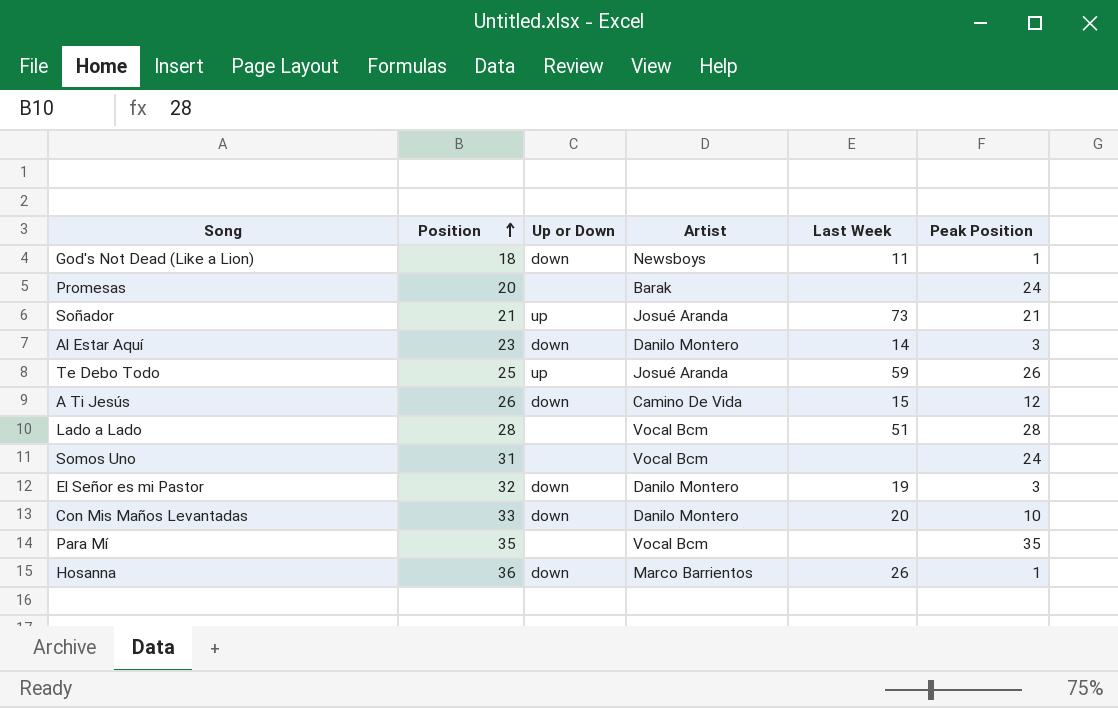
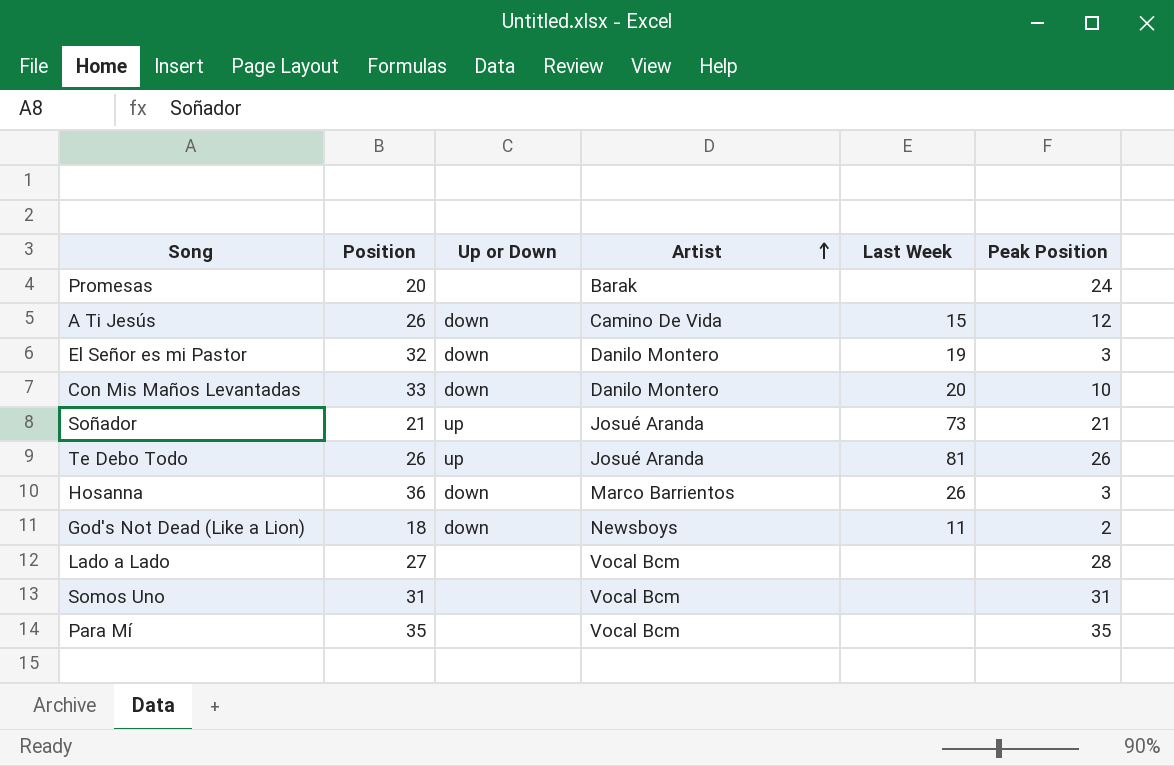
row order: Position ascending -> Artist ascending
row Al Estar Aquí: 23 | down | Danilo Montero | 14 | 3 -> none
Te Debo Todo | Position: 25 -> 26
Te Debo Todo | Last Week: 59 -> 81
Hosanna | Peak Position: 1 -> 3
God's Not Dead (Like a Lion) | Peak Position: 1 -> 2
Lado a Lado | Position: 28 -> 27
Lado a Lado | Last Week: 51 -> none
Somos Uno | Peak Position: 24 -> 31

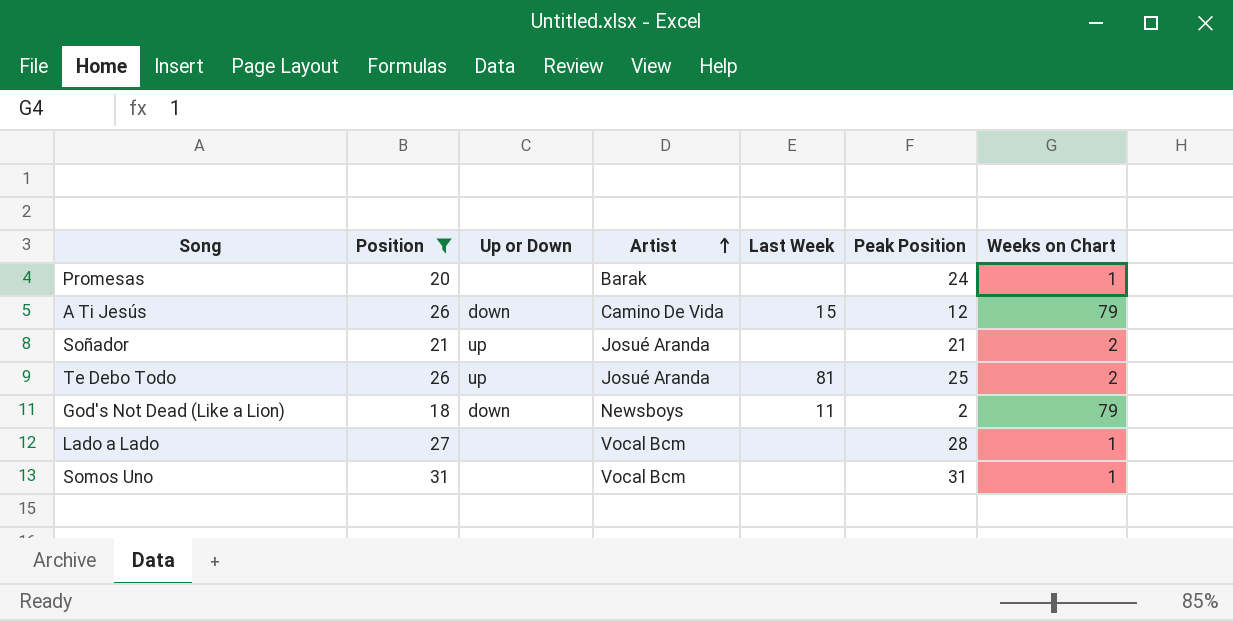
filter: none -> Position <= 31
column Weeks on Chart | position: none -> 7
Soñador | Last Week: 73 -> none
Te Debo Todo | Peak Position: 26 -> 25

